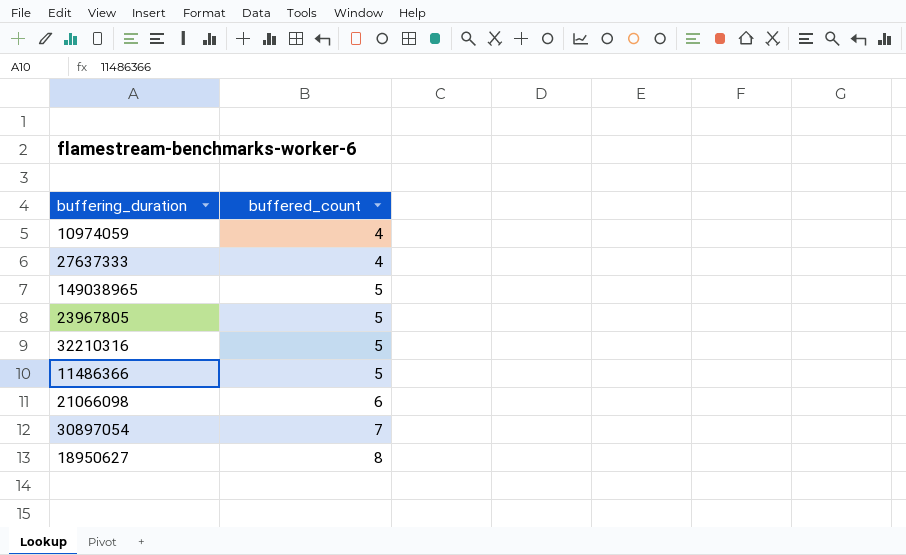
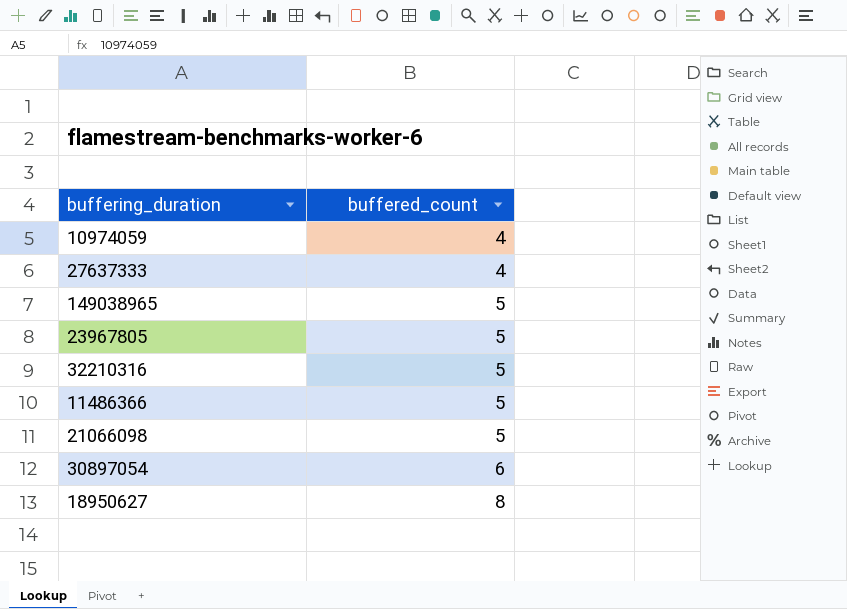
21066098 | buffered_count: 6 -> 5
30897054 | buffered_count: 7 -> 6

